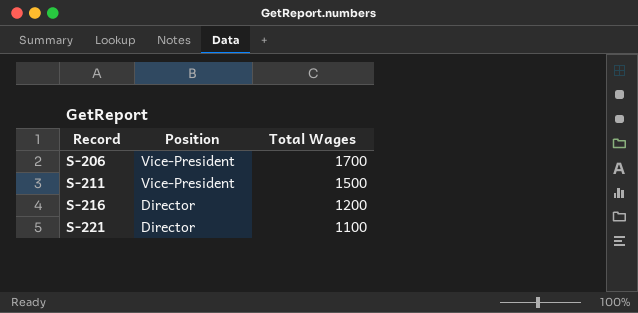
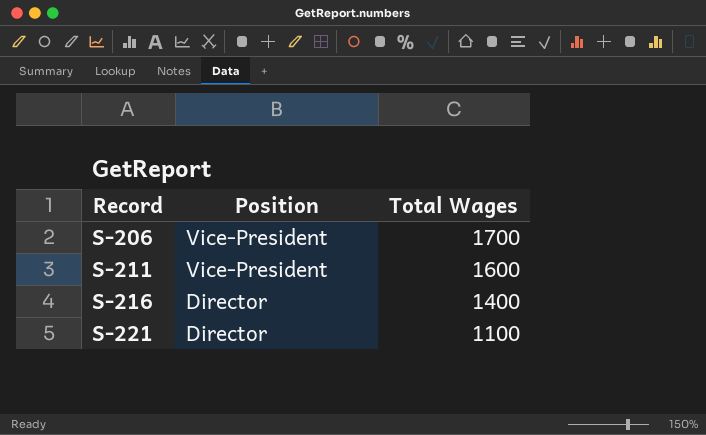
S-211 | Total Wages: 1500 -> 1600
S-216 | Total Wages: 1200 -> 1400

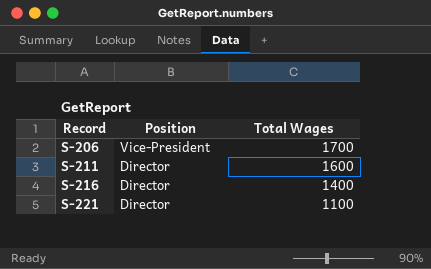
S-211 | Position: Vice-President -> Director

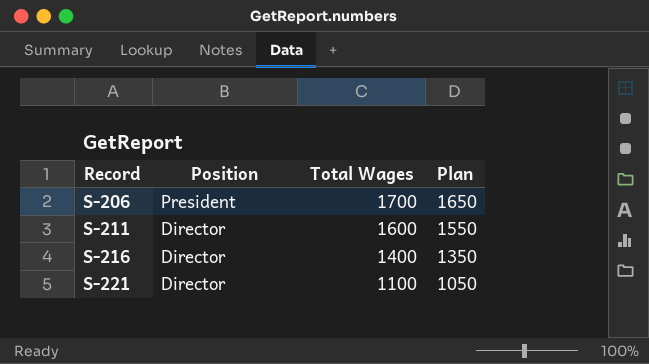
column Plan | formula: none -> [Total Wages] - 50
S-206 | Position: Vice-President -> President

